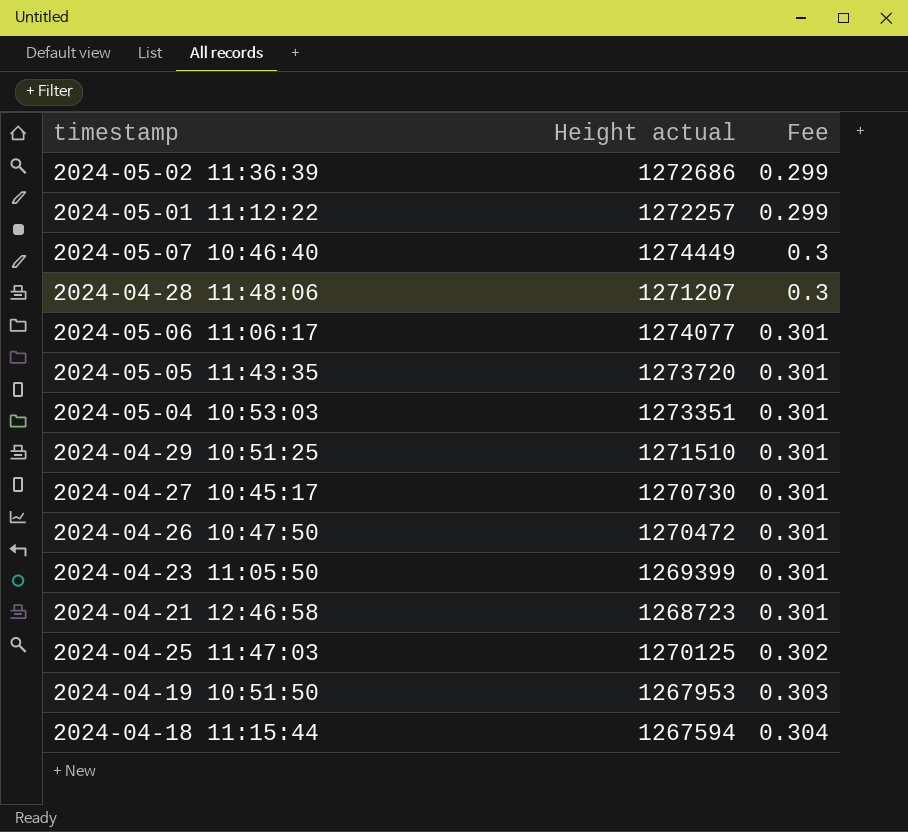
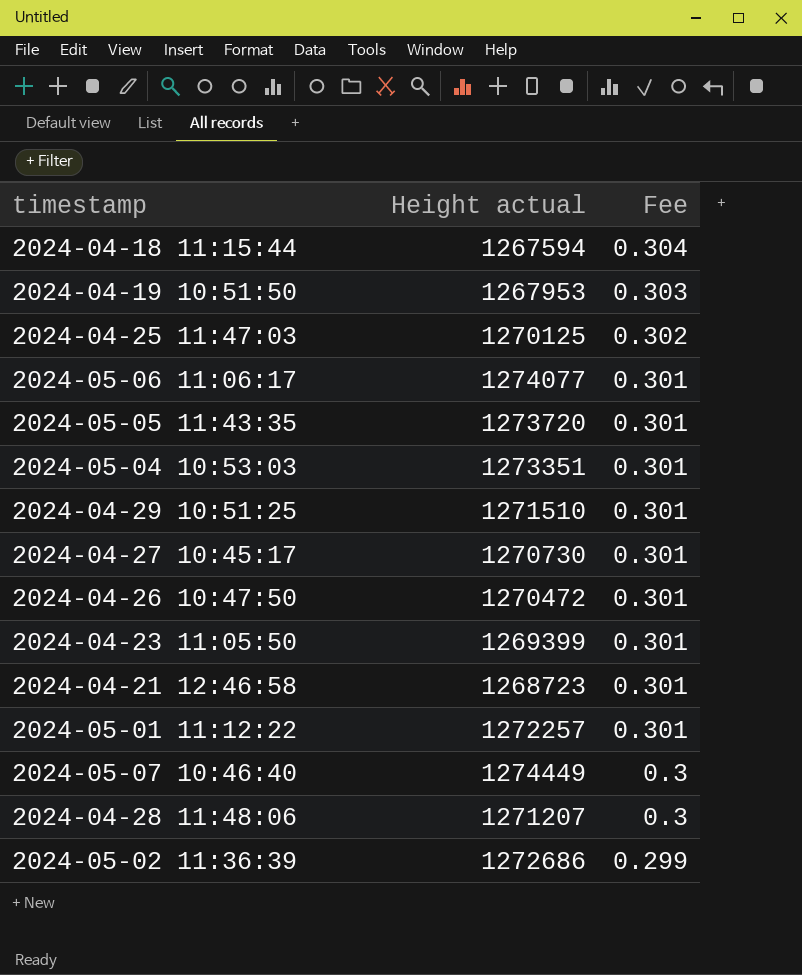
row order: Fee ascending -> Fee descending
2024-05-01 11:12:22 | Fee: 0.299 -> 0.301

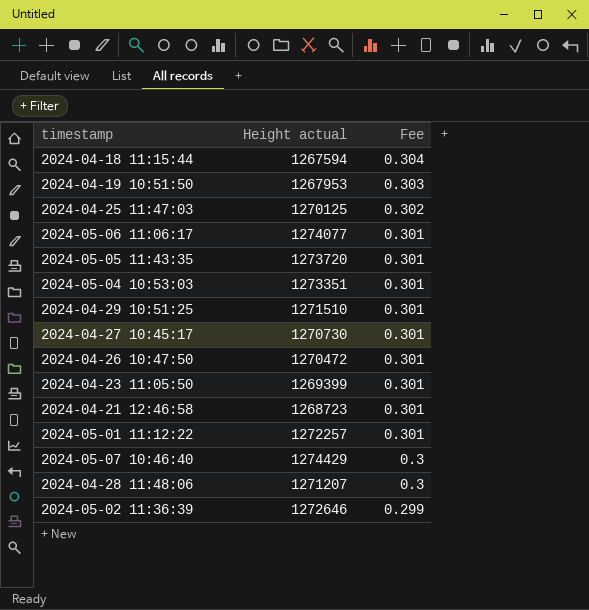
2024-05-07 10:46:40 | Height actual: 1274449 -> 1274429
2024-05-02 11:36:39 | Height actual: 1272686 -> 1272646

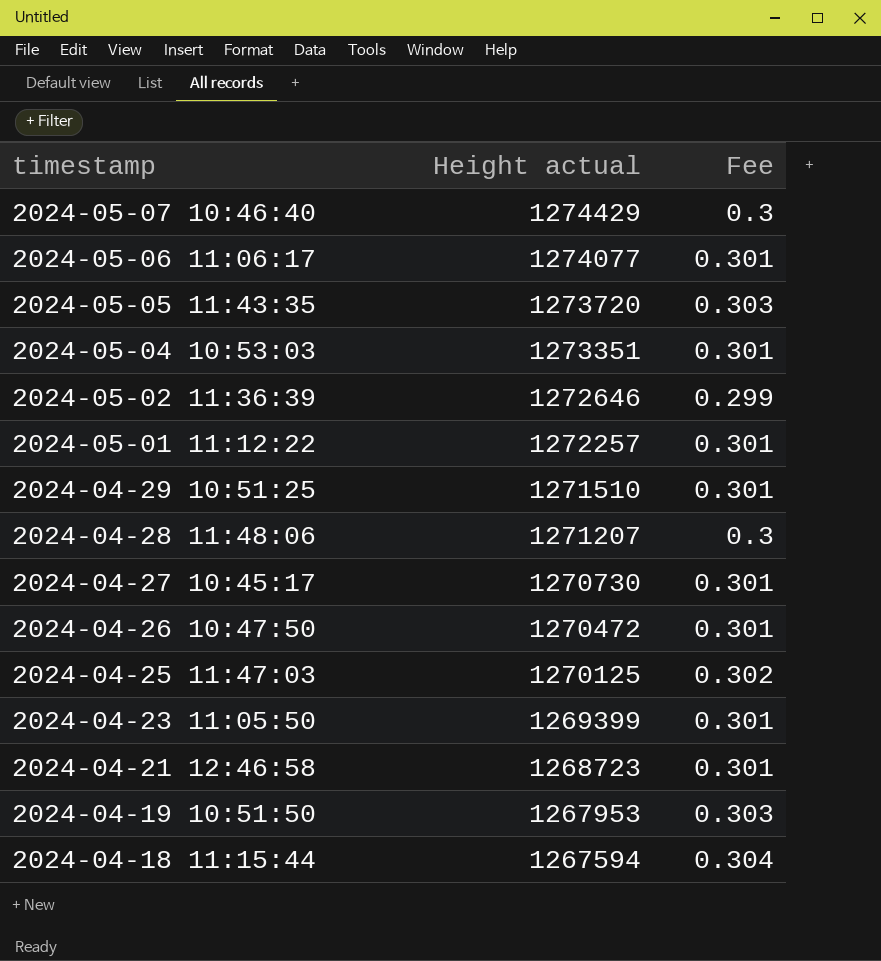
row order: Fee descending -> timestamp descending
2024-05-05 11:43:35 | Fee: 0.301 -> 0.303

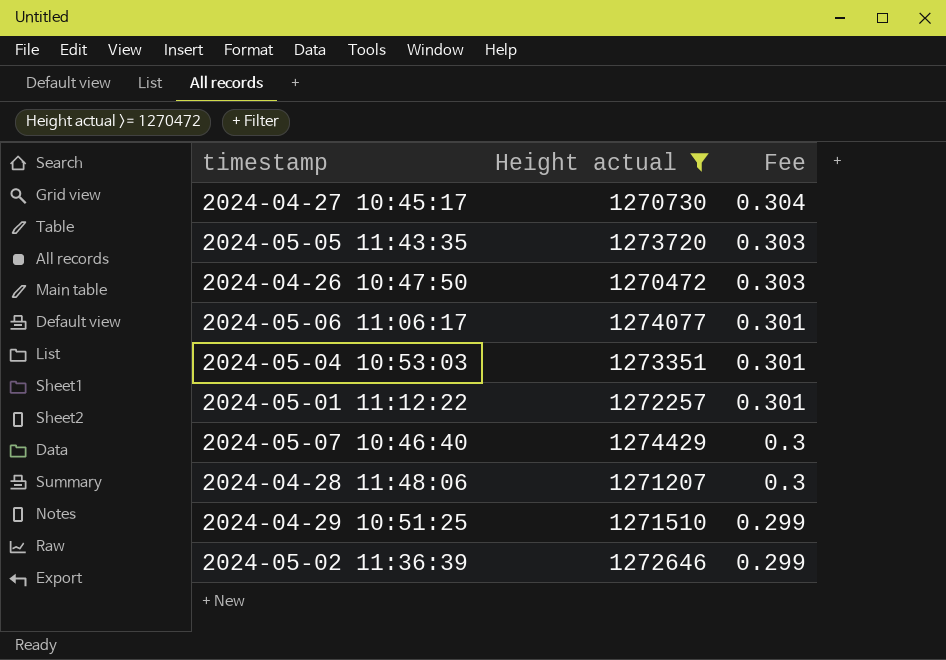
filter: none -> Height actual >= 1270472
row order: timestamp descending -> Fee descending
2024-04-27 10:45:17 | Fee: 0.301 -> 0.304
2024-04-26 10:47:50 | Fee: 0.301 -> 0.303
2024-04-29 10:51:25 | Fee: 0.301 -> 0.299

